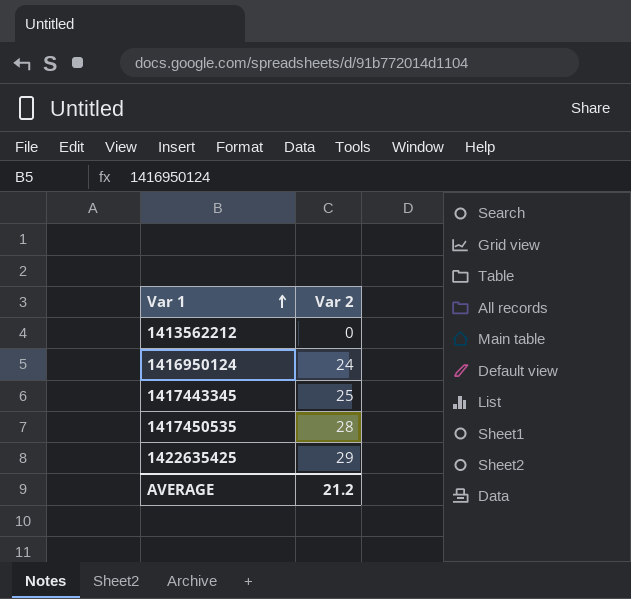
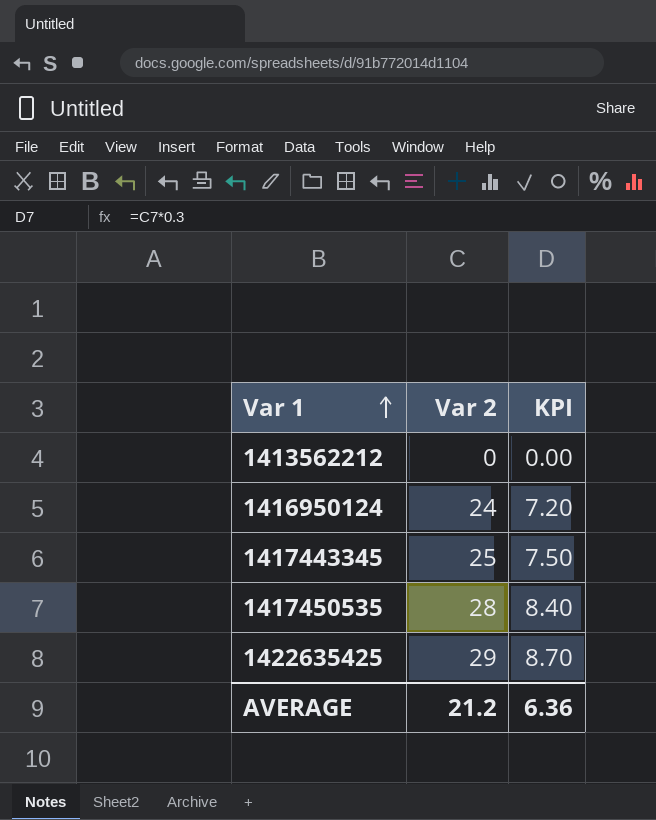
column KPI | formula: none -> [Var 2] * 0.3

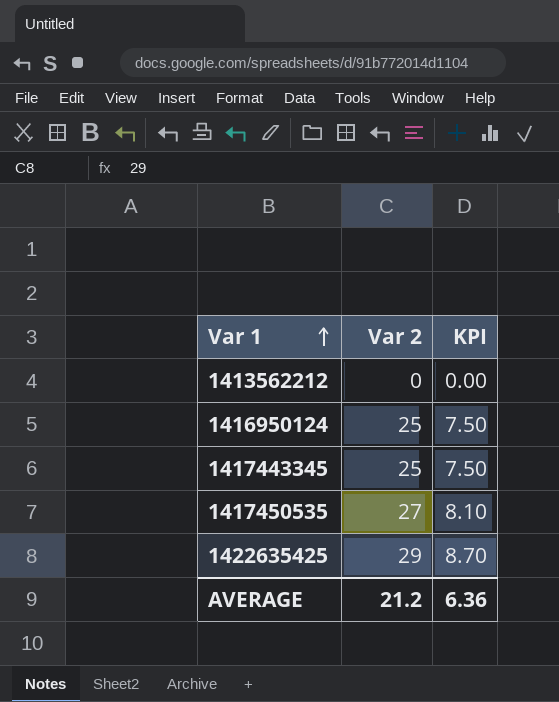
1416950124 | Var 2: 24 -> 25
1416950124 | KPI: 7.20 -> 7.50
1417450535 | Var 2: 28 -> 27
1417450535 | KPI: 8.40 -> 8.10

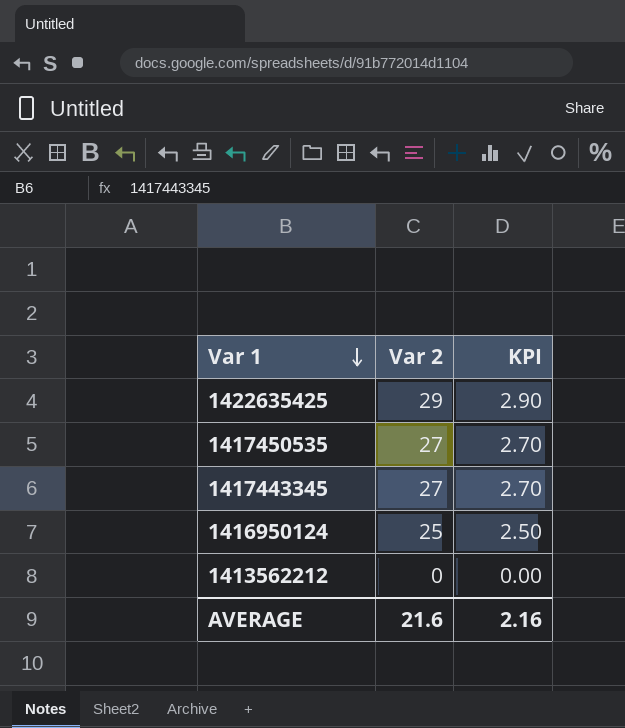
row order: Var 1 ascending -> Var 1 descending
column KPI | formula: [Var 2] * 0.3 -> [Var 2] * 0.1
1417443345 | Var 2: 25 -> 27
AVERAGE | Var 2: 21.2 -> 21.6
AVERAGE | KPI: 6.36 -> 2.16

